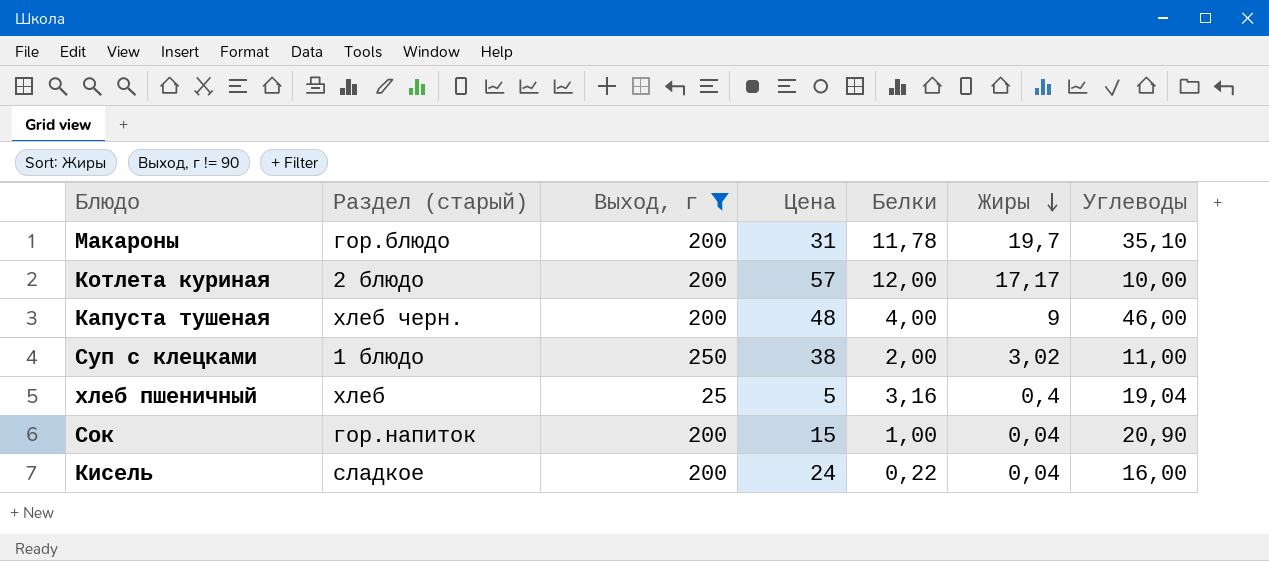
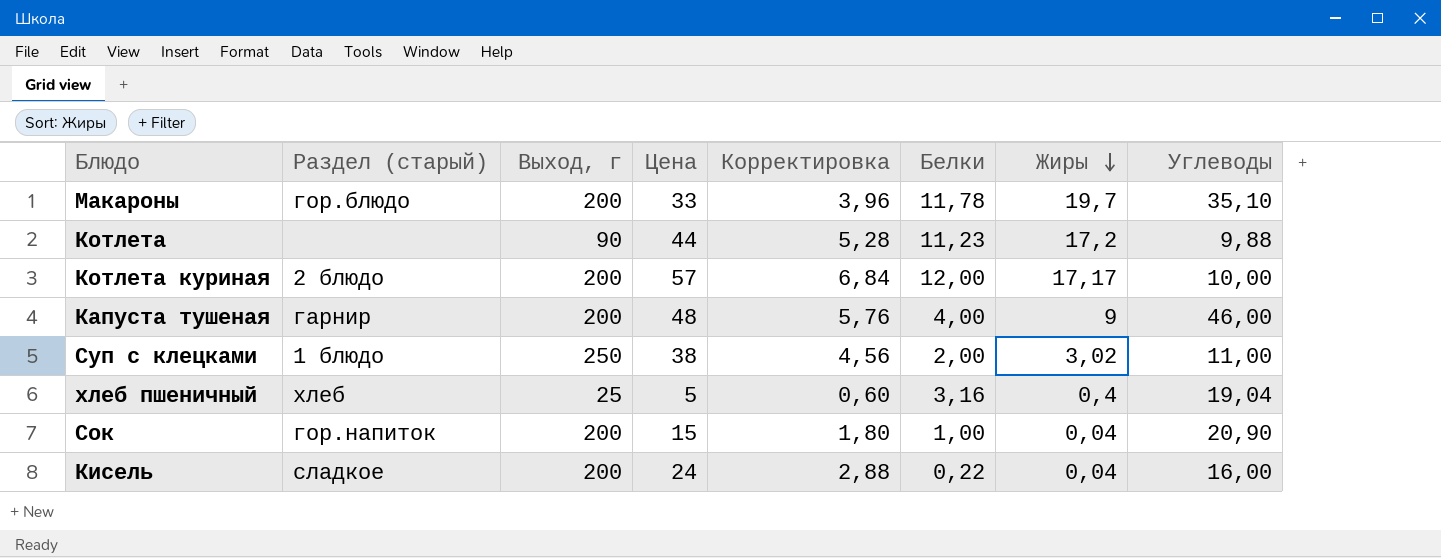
filter: Выход, г != 90 -> none
column Корректировка | formula: none -> [Цена] * 0,12
Макароны | Цена: 31 -> 33
Капуста тушеная | Раздел (старый): хлеб черн. -> гарнир

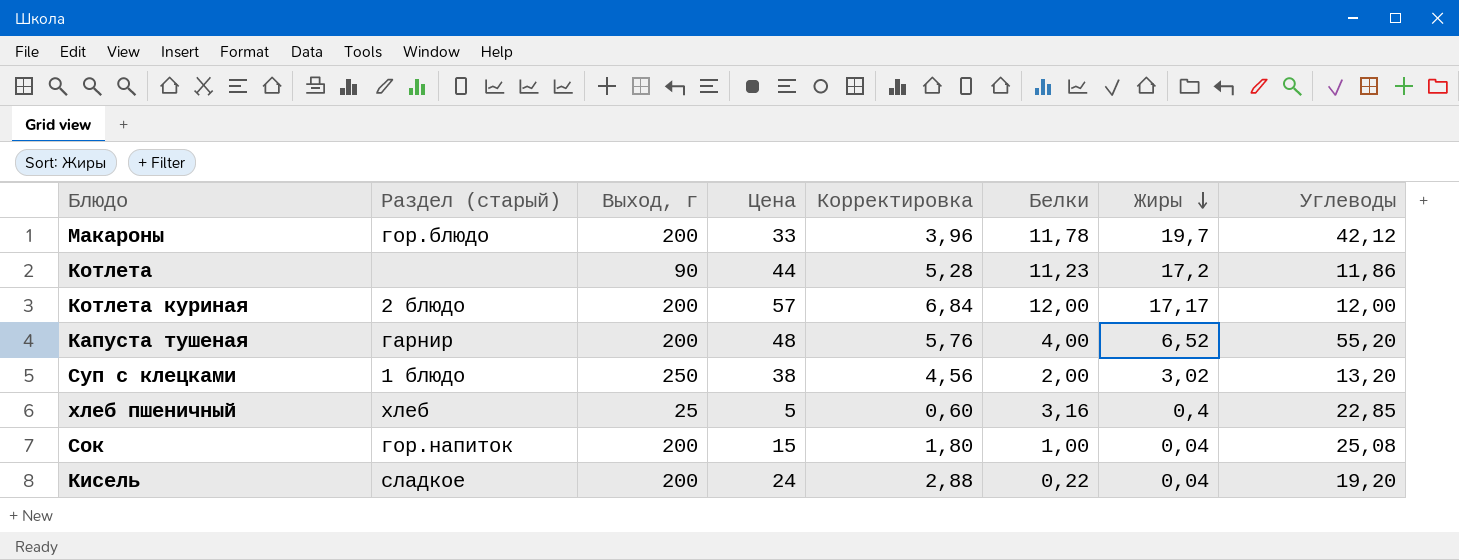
Макароны | Углеводы: 35,10 -> 42,12
Котлета | Углеводы: 9,88 -> 11,86
Котлета куриная | Углеводы: 10,00 -> 12,00
Капуста тушеная | Жиры: 9 -> 6,52
Капуста тушеная | Углеводы: 46,00 -> 55,20
Суп с клецками | Углеводы: 11,00 -> 13,20
хлеб пшеничный | Углеводы: 19,04 -> 22,85
Сок | Углеводы: 20,90 -> 25,08
Кисель | Углеводы: 16,00 -> 19,20

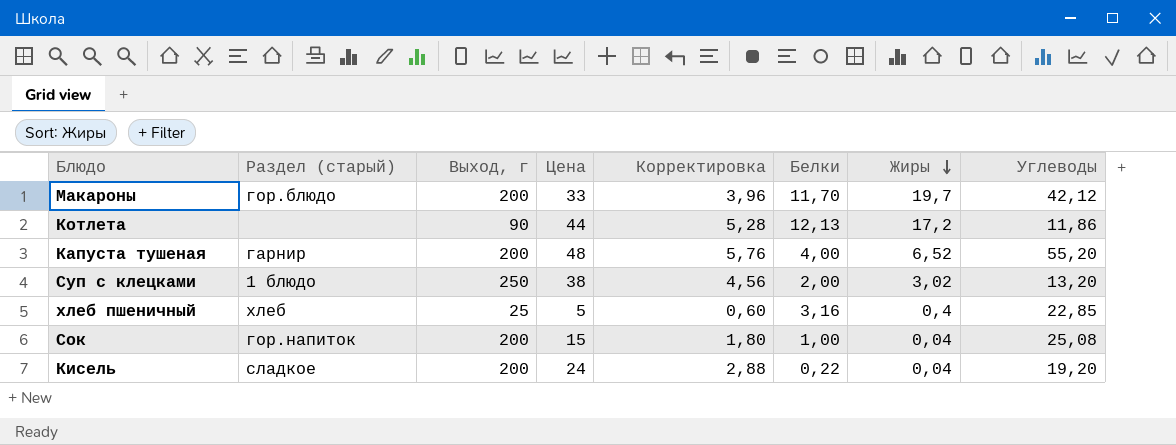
row Котлета куриная: 2 блюдо | 200 | 57 | 6,84 | 12,00 | 17,17 | 12,00 -> none
Макароны | Белки: 11,78 -> 11,70
Котлета | Белки: 11,23 -> 12,13

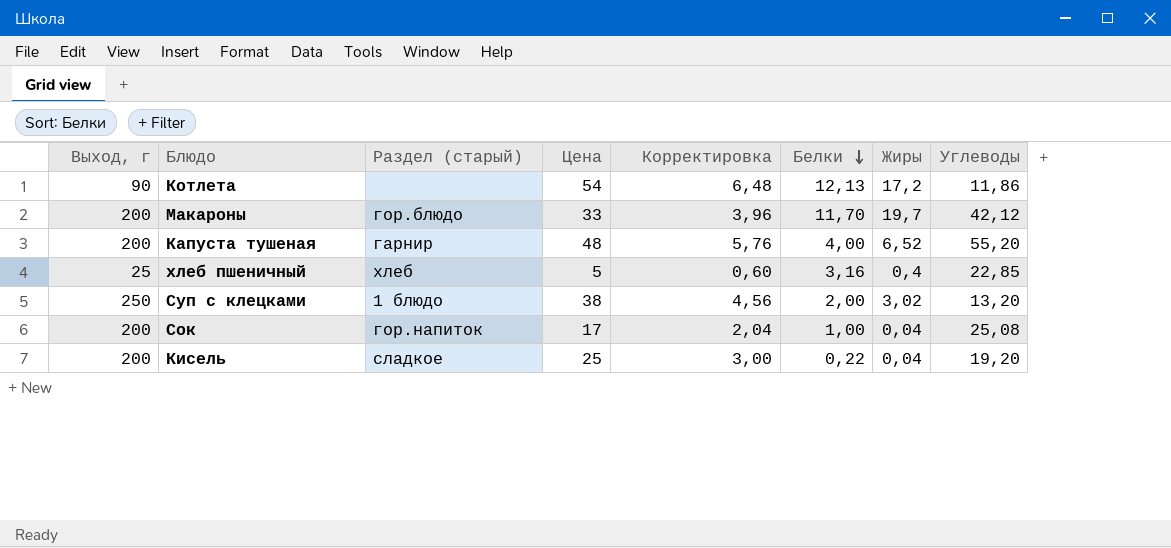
row order: Жиры descending -> Белки descending
column Выход, г | position: 3 -> 1
Котлета | Цена: 44 -> 54
Котлета | Корректировка: 5,28 -> 6,48
Сок | Цена: 15 -> 17
Сок | Корректировка: 1,80 -> 2,04
Кисель | Цена: 24 -> 25
Кисель | Корректировка: 2,88 -> 3,00

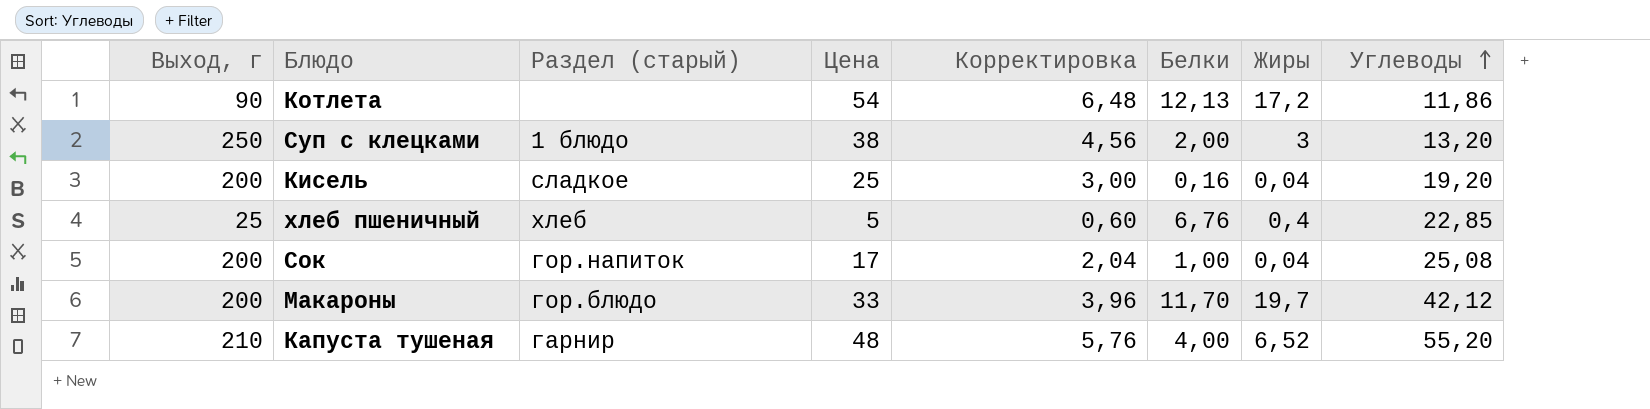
row order: Белки descending -> Углеводы ascending
Суп с клецками | Жиры: 3,02 -> 3
Кисель | Белки: 0,22 -> 0,16
хлеб пшеничный | Белки: 3,16 -> 6,76
Капуста тушеная | Выход, г: 200 -> 210

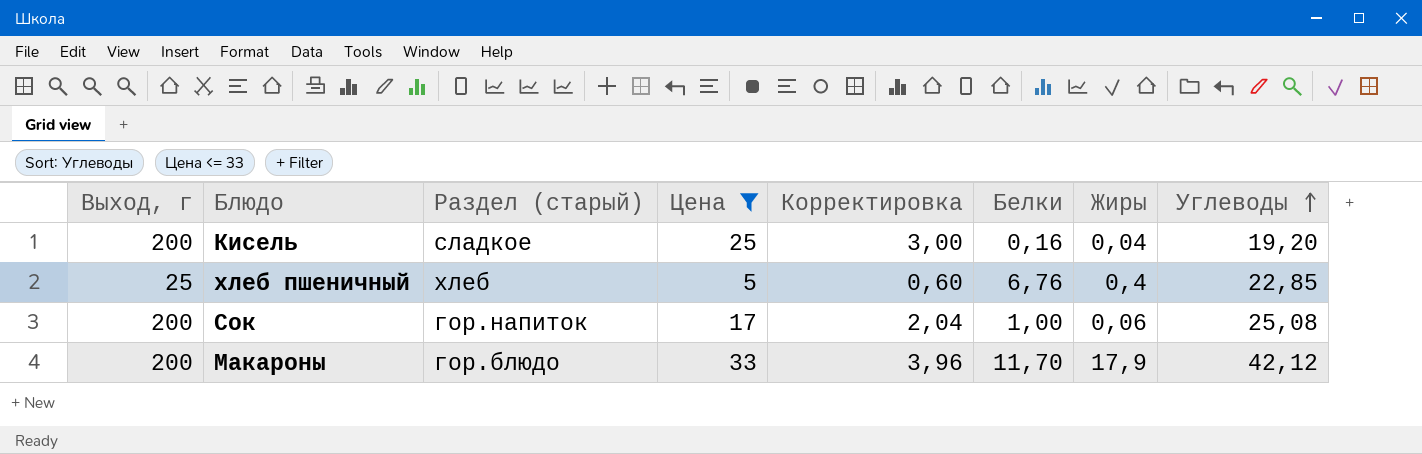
filter: none -> Цена <= 33
Сок | Жиры: 0,04 -> 0,06
Макароны | Жиры: 19,7 -> 17,9

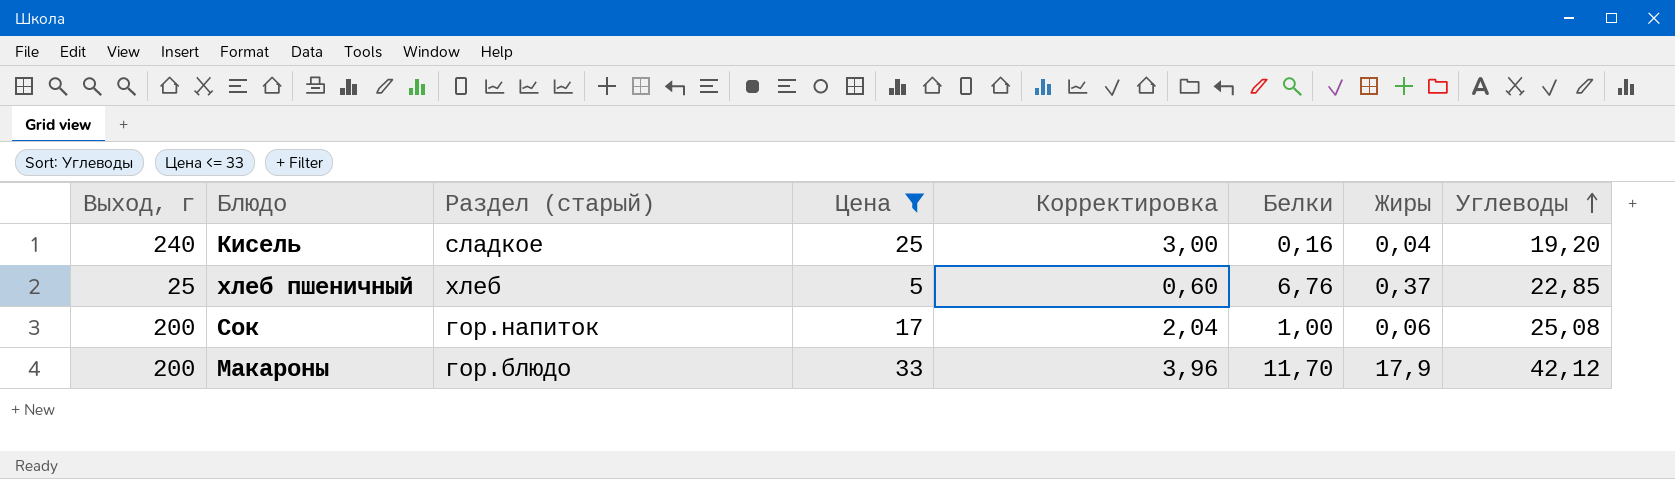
Кисель | Выход, г: 200 -> 240
хлеб пшеничный | Жиры: 0,4 -> 0,37

